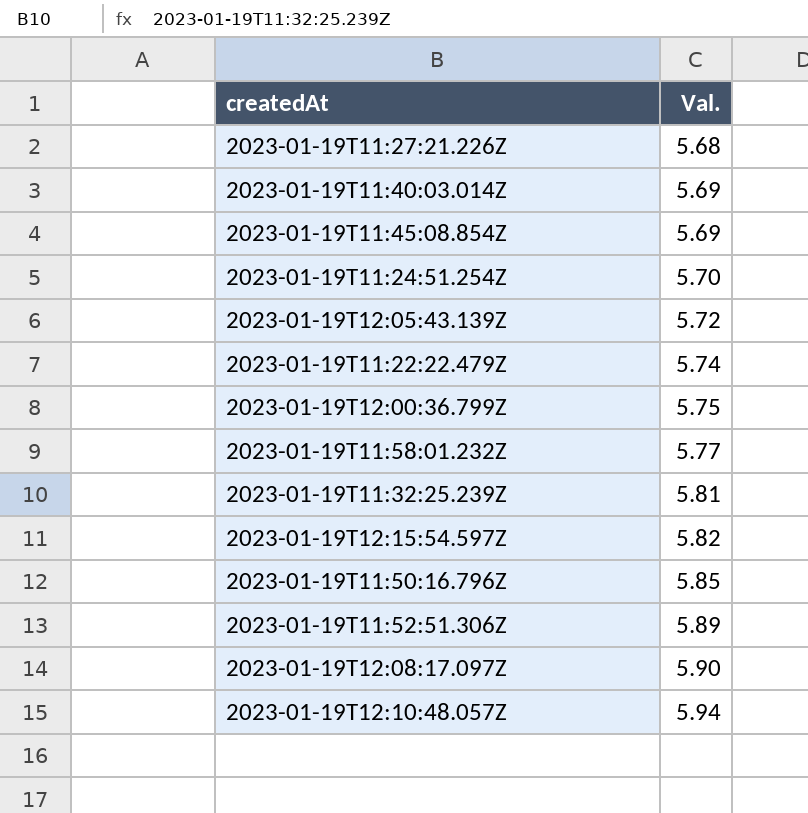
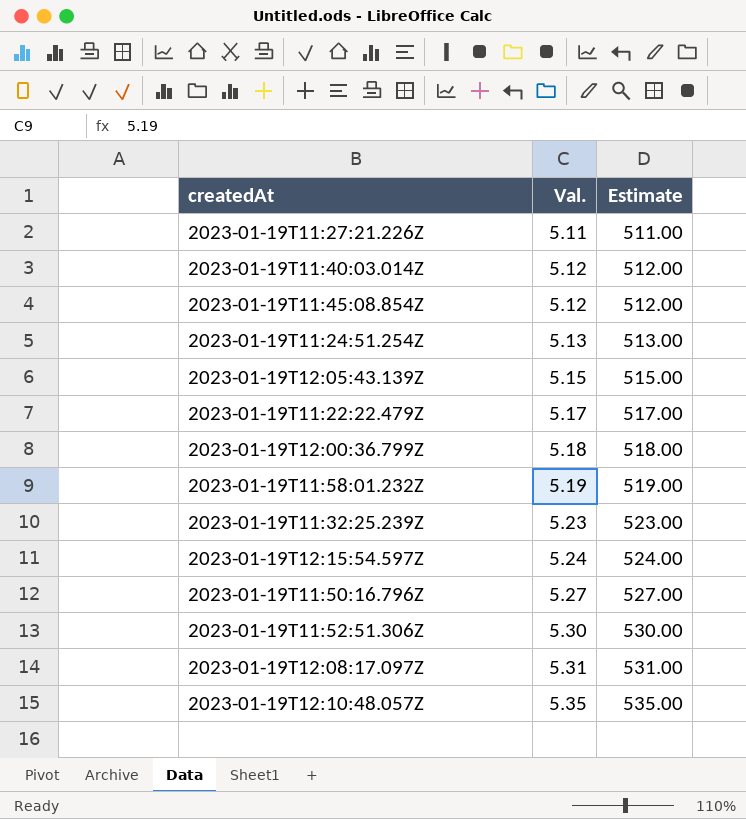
column Estimate | formula: none -> [Val.] * 100
2023-01-19T11:27:21.226Z | Val.: 5.68 -> 5.11
2023-01-19T11:40:03.014Z | Val.: 5.69 -> 5.12
2023-01-19T11:45:08.854Z | Val.: 5.69 -> 5.12
2023-01-19T11:24:51.254Z | Val.: 5.70 -> 5.13
2023-01-19T12:05:43.139Z | Val.: 5.72 -> 5.15
2023-01-19T11:22:22.479Z | Val.: 5.74 -> 5.17
2023-01-19T12:00:36.799Z | Val.: 5.75 -> 5.18
2023-01-19T11:58:01.232Z | Val.: 5.77 -> 5.19
2023-01-19T11:32:25.239Z | Val.: 5.81 -> 5.23
2023-01-19T12:15:54.597Z | Val.: 5.82 -> 5.24
2023-01-19T11:50:16.796Z | Val.: 5.85 -> 5.27
2023-01-19T11:52:51.306Z | Val.: 5.89 -> 5.30
2023-01-19T12:08:17.097Z | Val.: 5.90 -> 5.31
2023-01-19T12:10:48.057Z | Val.: 5.94 -> 5.35

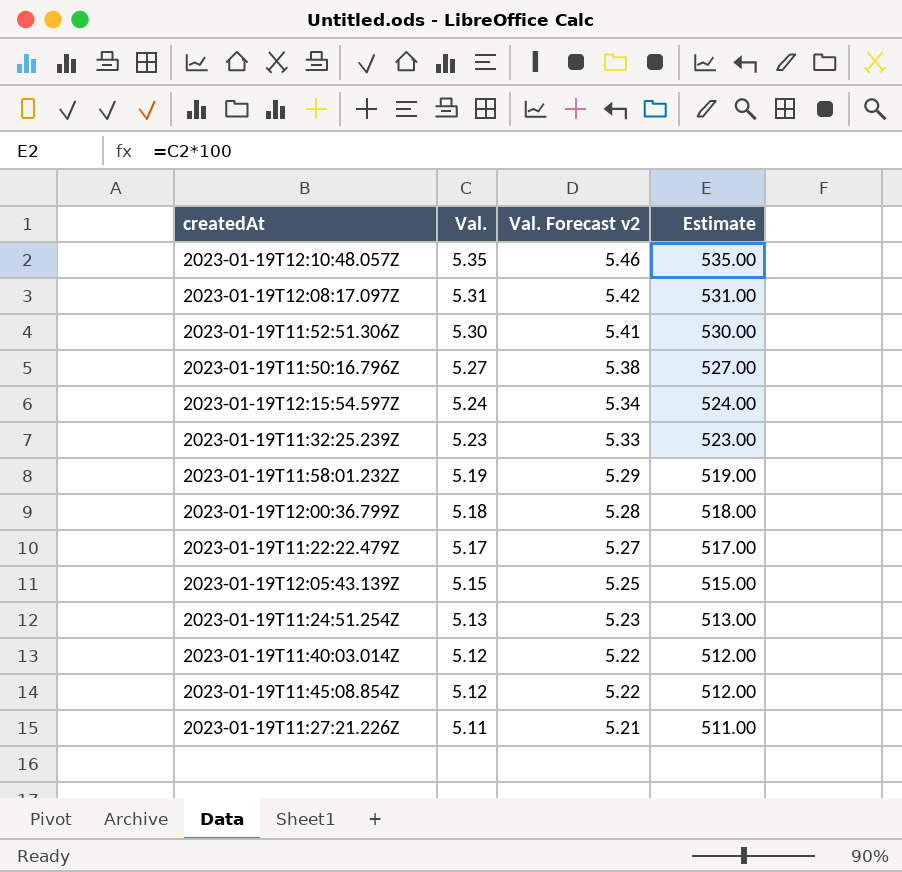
row order: Val. ascending -> Val. descending
column Val. Forecast v2 | formula: none -> [Val.] * 1.02

